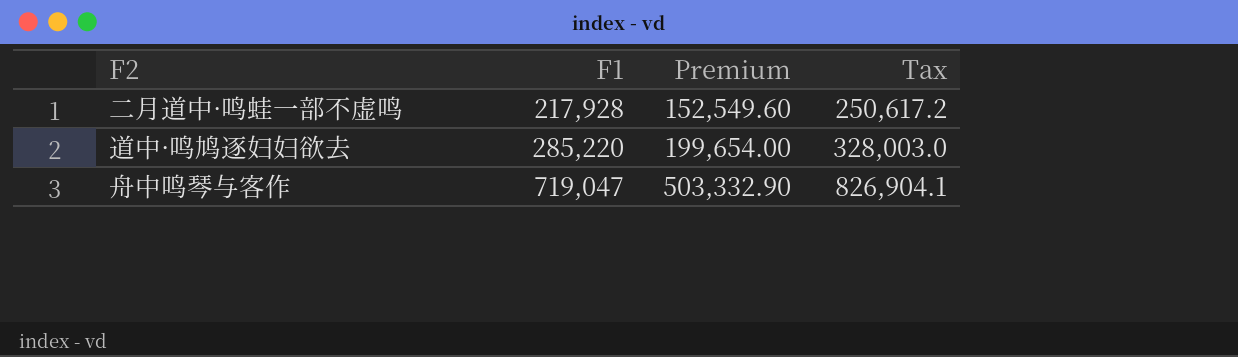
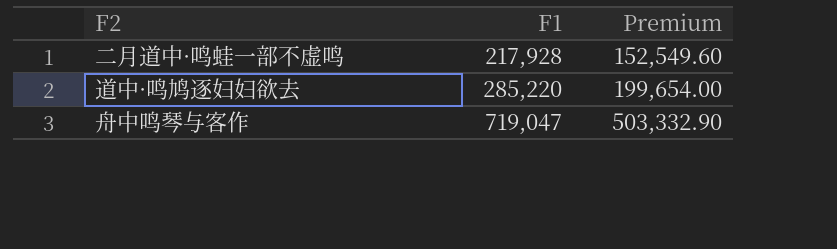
column Tax | formula: [F1] * 1.15 -> none

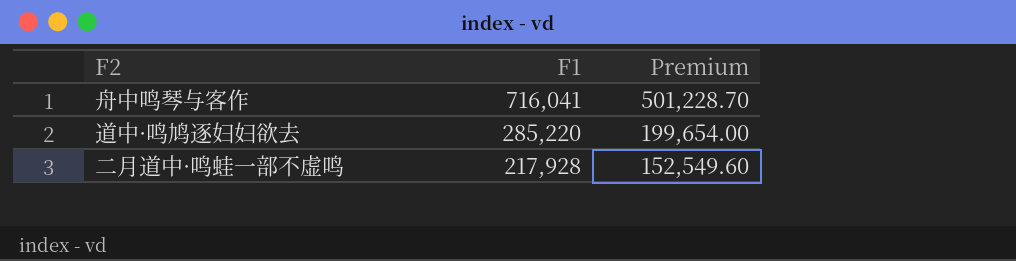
row order: F1 ascending -> F1 descending
舟中鸣琴与客作 | F1: 719,047 -> 716,041
舟中鸣琴与客作 | Premium: 503,332.90 -> 501,228.70

